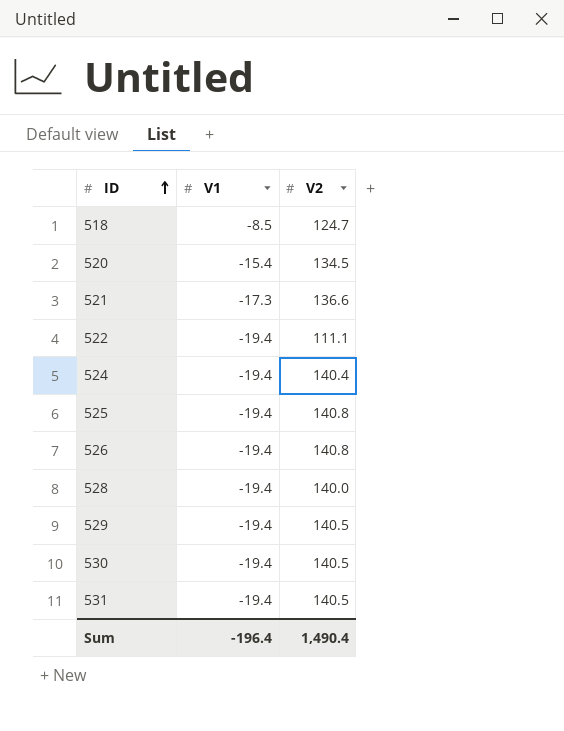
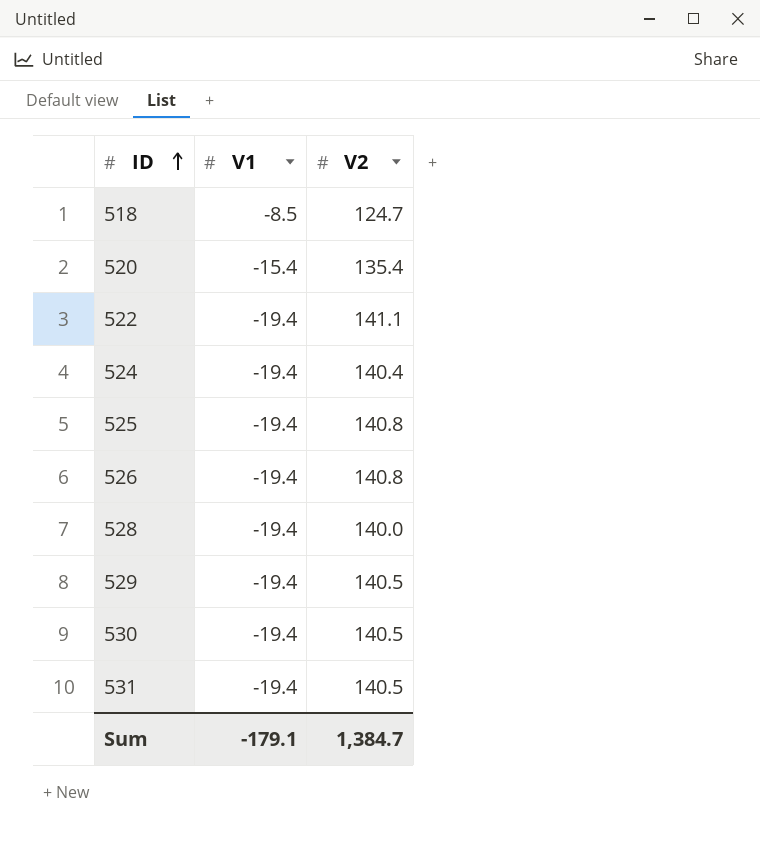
row 521: -17.3 | 136.6 -> none
520 | V2: 134.5 -> 135.4
522 | V2: 111.1 -> 141.1
Sum | V1: -196.4 -> -179.1
Sum | V2: 1,490.4 -> 1,384.7

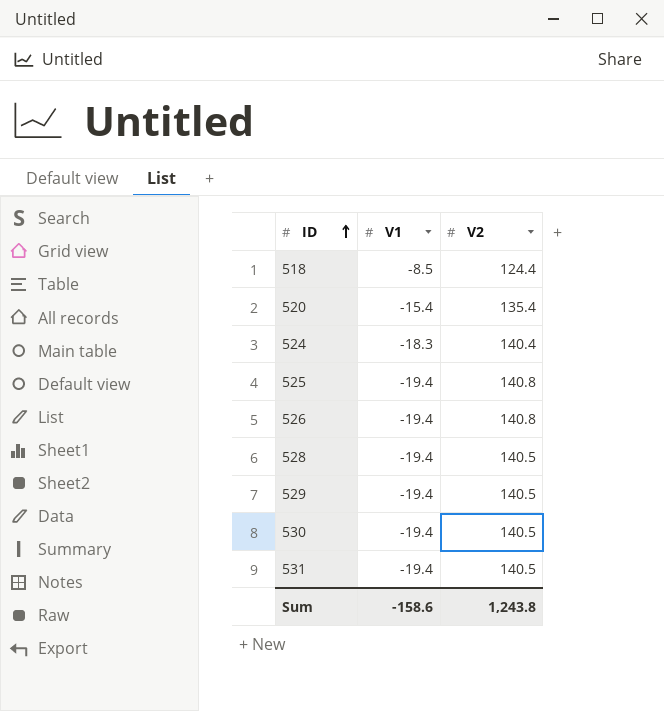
row 522: -19.4 | 141.1 -> none
518 | V2: 124.7 -> 124.4
524 | V1: -19.4 -> -18.3
528 | V2: 140.0 -> 140.5
Sum | V1: -179.1 -> -158.6
Sum | V2: 1,384.7 -> 1,243.8

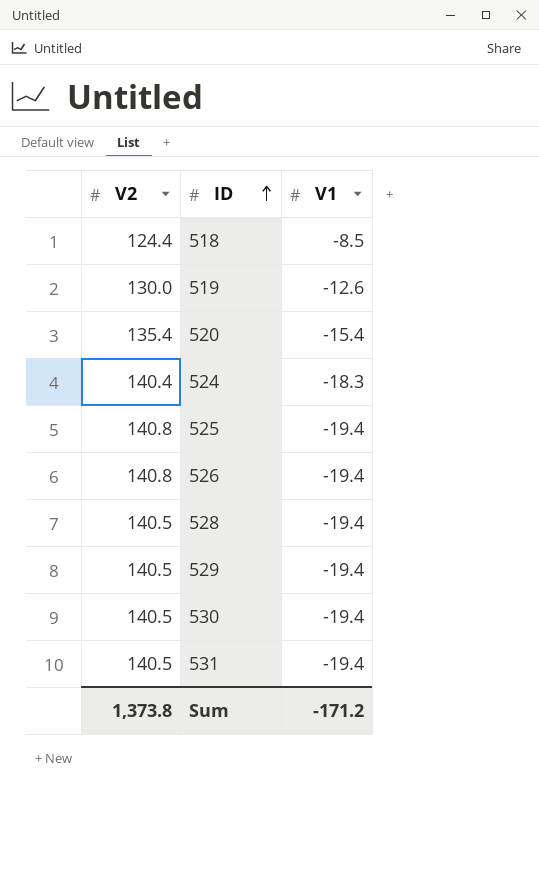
column V2 | position: 3 -> 1
row 519: none -> 130.0 | -12.6
Sum | V2: 1,243.8 -> 1,373.8
Sum | V1: -158.6 -> -171.2

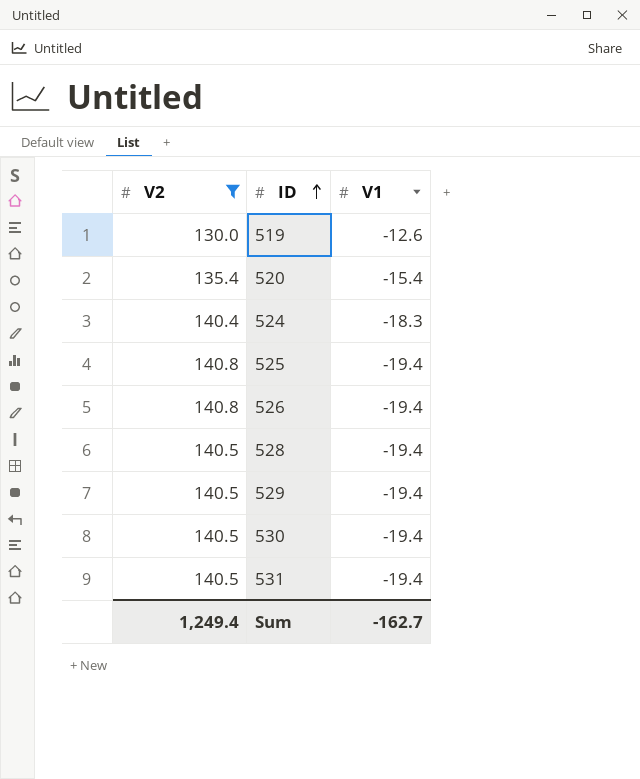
filter: none -> V2 != 124.4
Sum | V2: 1,373.8 -> 1,249.4
Sum | V1: -171.2 -> -162.7

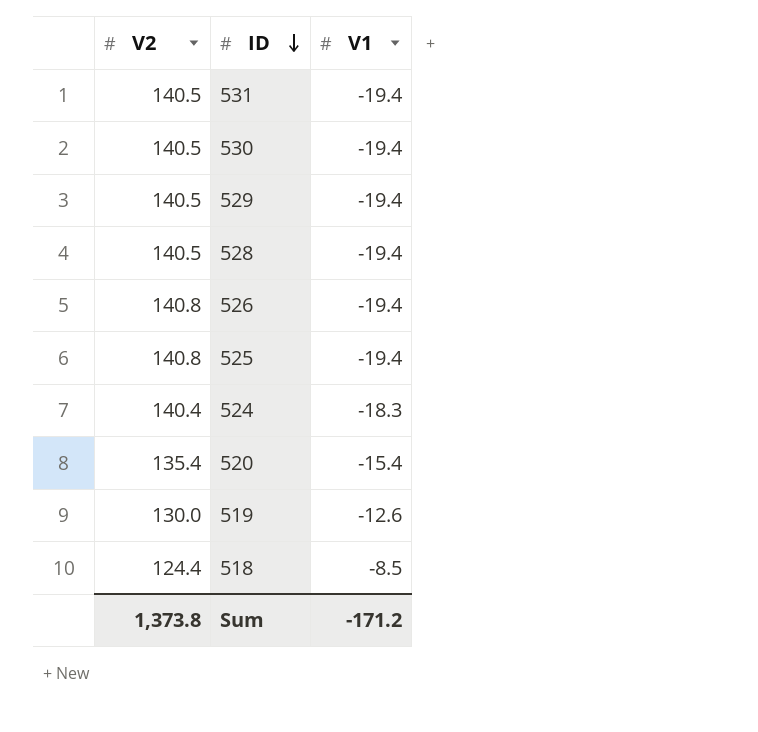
filter: V2 != 124.4 -> none
row order: ID ascending -> ID descending
Sum | V2: 1,249.4 -> 1,373.8
Sum | V1: -162.7 -> -171.2

